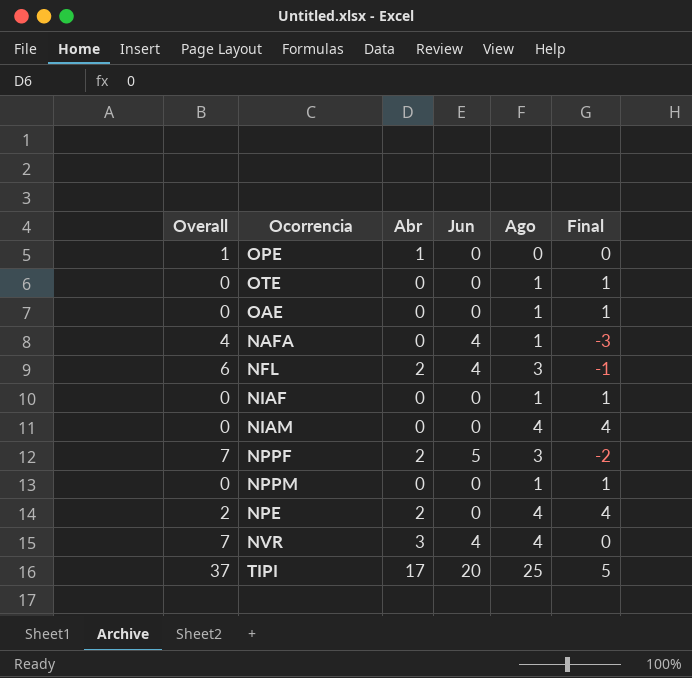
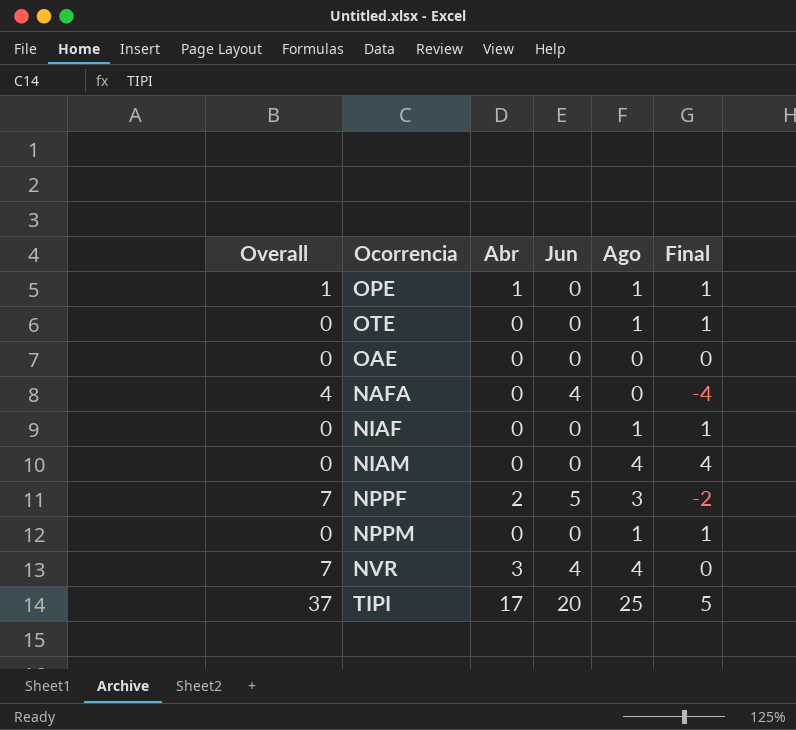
row NFL: 6 | 2 | 4 | 3 | -1 -> none
row NPE: 2 | 2 | 0 | 4 | 4 -> none
OPE | Ago: 0 -> 1
OPE | Final: 0 -> 1
OAE | Ago: 1 -> 0
OAE | Final: 1 -> 0
NAFA | Ago: 1 -> 0
NAFA | Final: -3 -> -4

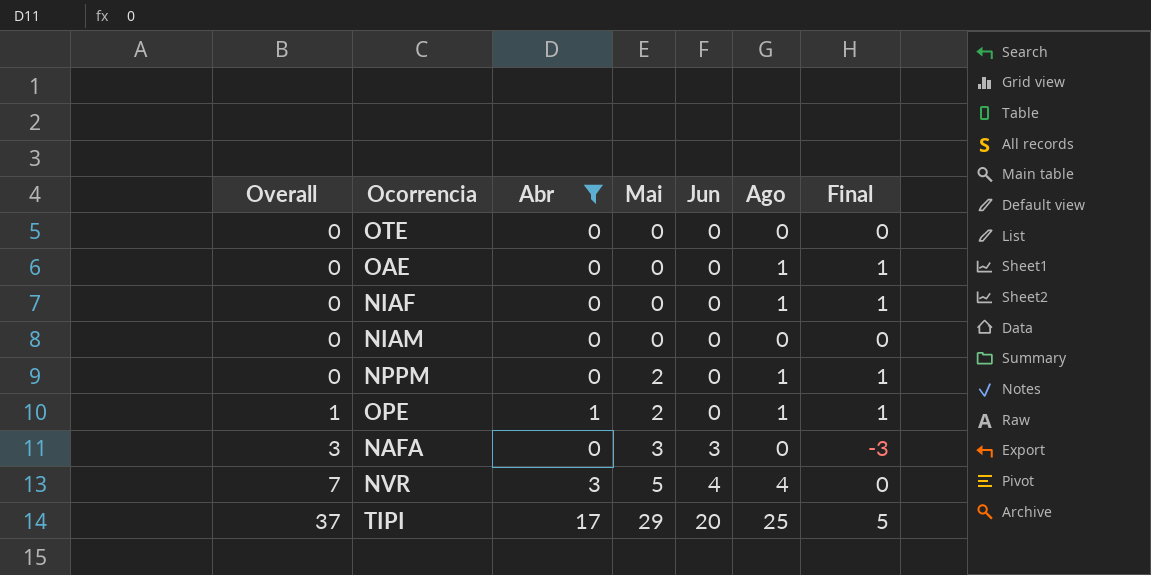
filter: none -> Abr != 2
row order: none -> Overall ascending
column Mai | position: none -> 4
OTE | Ago: 1 -> 0
OTE | Final: 1 -> 0
OAE | Ago: 0 -> 1
OAE | Final: 0 -> 1
NIAM | Ago: 4 -> 0
NIAM | Final: 4 -> 0
NAFA | Overall: 4 -> 3
NAFA | Jun: 4 -> 3
NAFA | Final: -4 -> -3

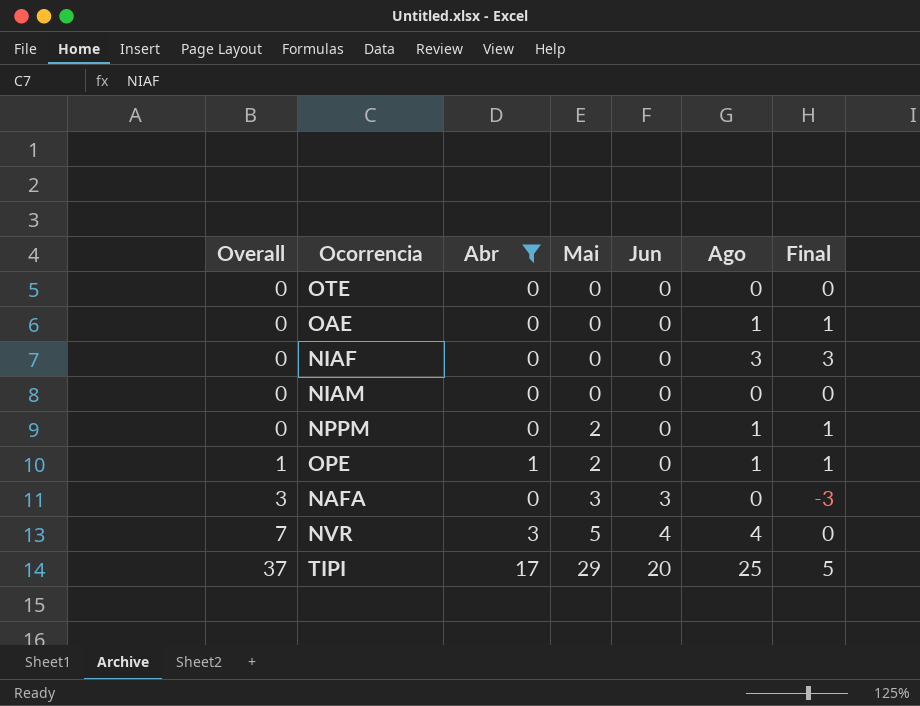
NIAF | Ago: 1 -> 3
NIAF | Final: 1 -> 3

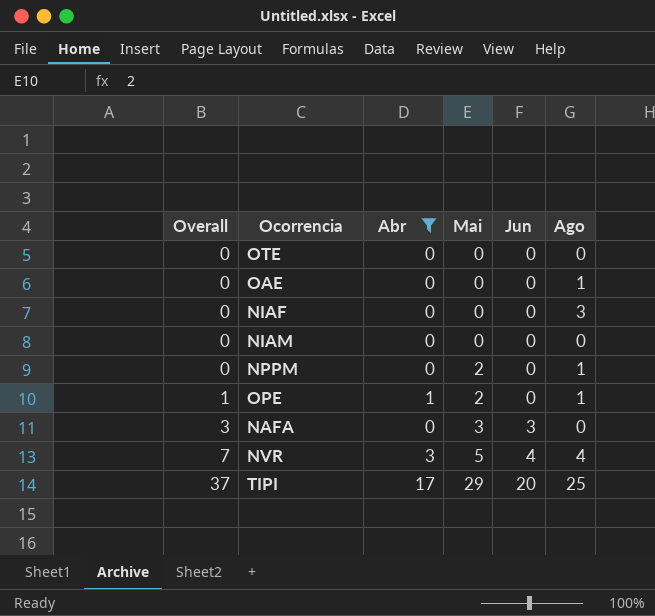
column Final | formula: [Ago] - [Jun] -> none

